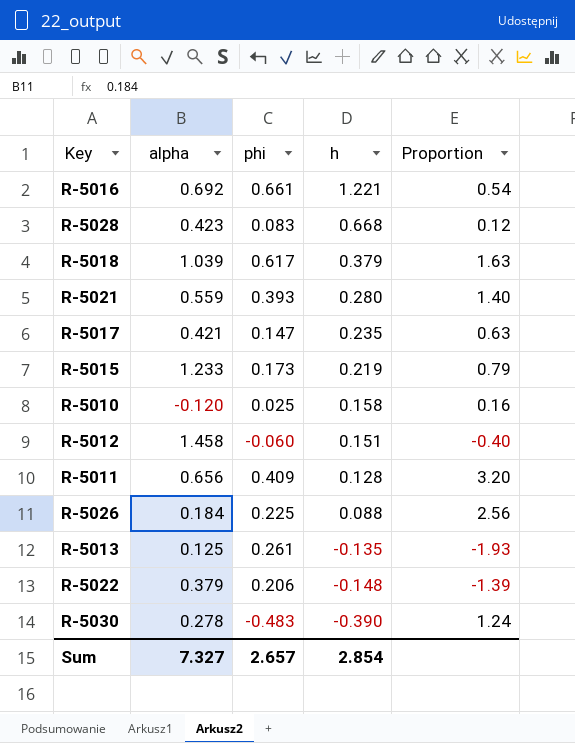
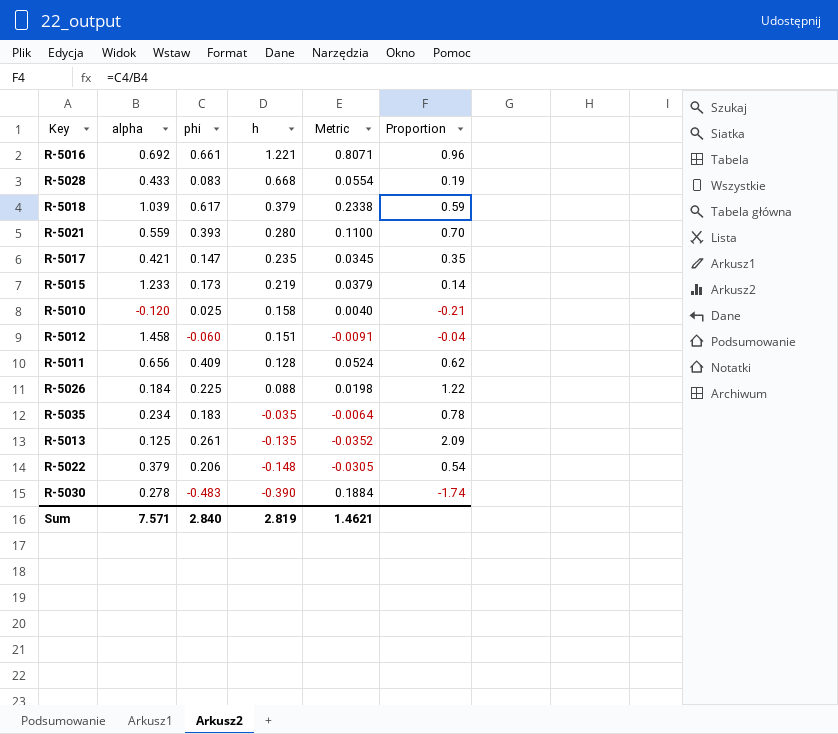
column Metric | formula: none -> [phi] * [h]
column Proportion | formula: [phi] / [h] -> [phi] / [alpha]
R-5028 | alpha: 0.423 -> 0.433
row R-5035: none -> 0.234 | 0.183 | -0.035 | -0.0064 | 0.78
Sum | alpha: 7.327 -> 7.571
Sum | phi: 2.657 -> 2.840
Sum | h: 2.854 -> 2.819

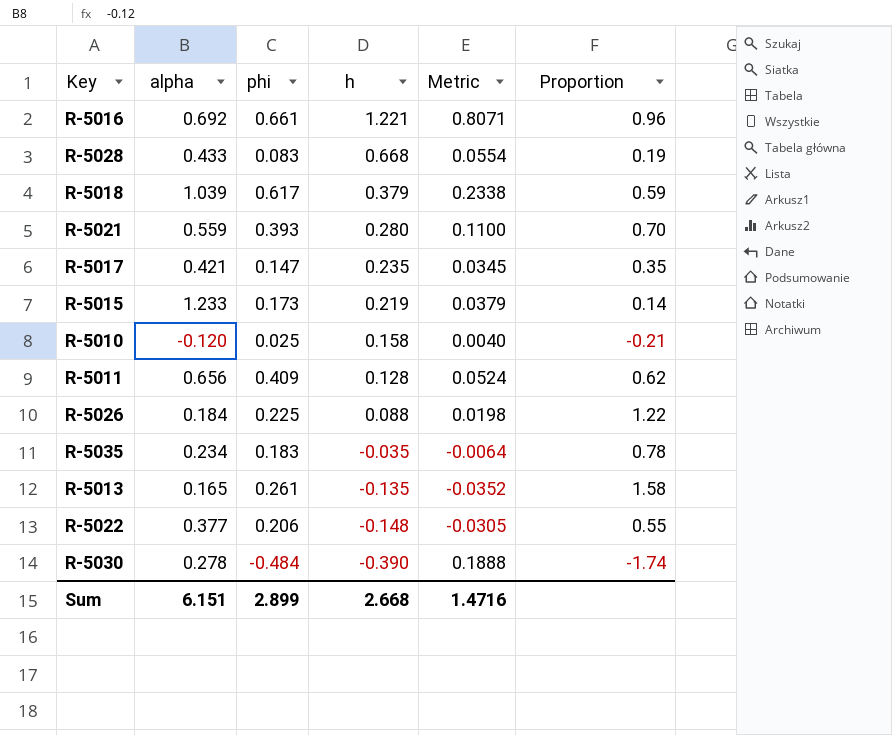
row R-5012: 1.458 | -0.060 | 0.151 | -0.0091 | -0.04 -> none
R-5013 | alpha: 0.125 -> 0.165
R-5013 | Proportion: 2.09 -> 1.58
R-5022 | alpha: 0.379 -> 0.377
R-5022 | Proportion: 0.54 -> 0.55
R-5030 | phi: -0.483 -> -0.484
R-5030 | Metric: 0.1884 -> 0.1888
Sum | alpha: 7.571 -> 6.151
Sum | phi: 2.840 -> 2.899
Sum | h: 2.819 -> 2.668
Sum | Metric: 1.4621 -> 1.4716

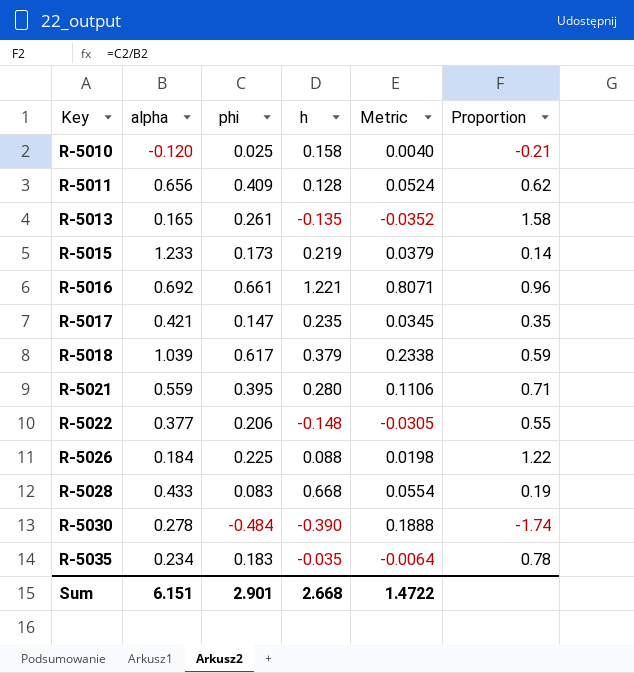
row order: h descending -> Key ascending
R-5021 | phi: 0.393 -> 0.395
R-5021 | Metric: 0.1100 -> 0.1106
R-5021 | Proportion: 0.70 -> 0.71
Sum | phi: 2.899 -> 2.901
Sum | Metric: 1.4716 -> 1.4722

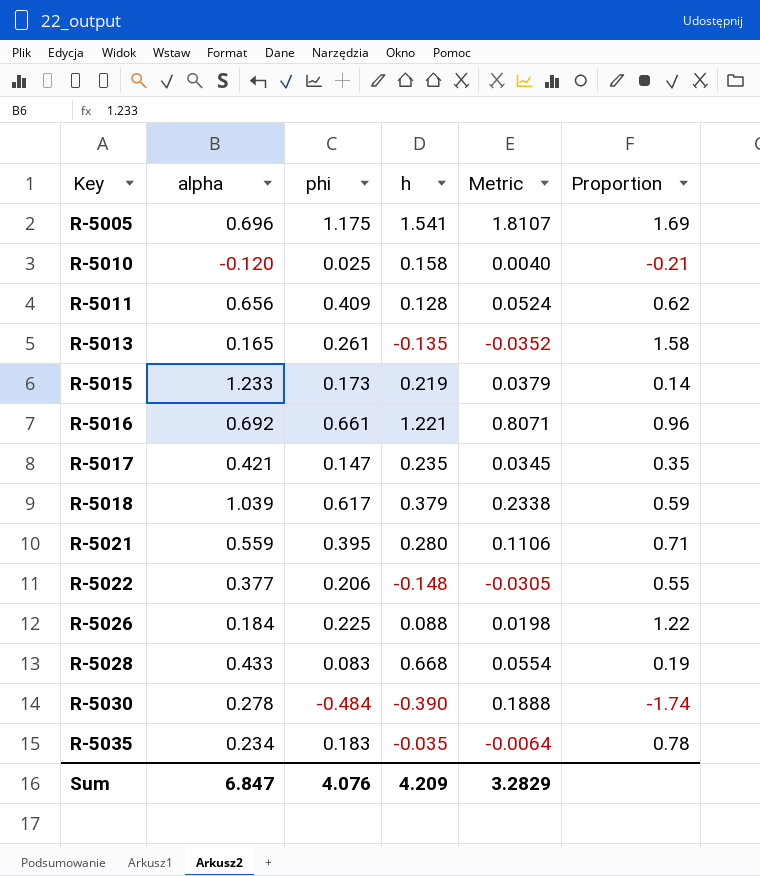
row R-5005: none -> 0.696 | 1.175 | 1.541 | 1.8107 | 1.69
Sum | alpha: 6.151 -> 6.847
Sum | phi: 2.901 -> 4.076
Sum | h: 2.668 -> 4.209
Sum | Metric: 1.4722 -> 3.2829

